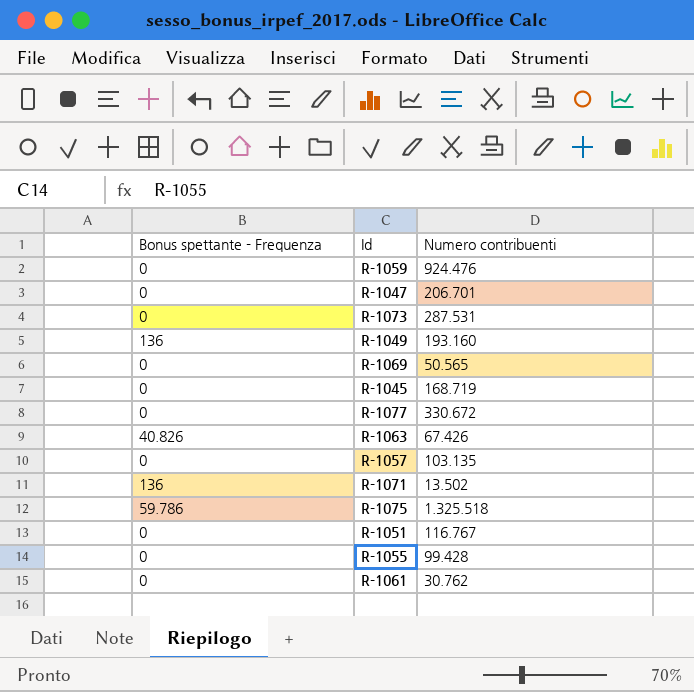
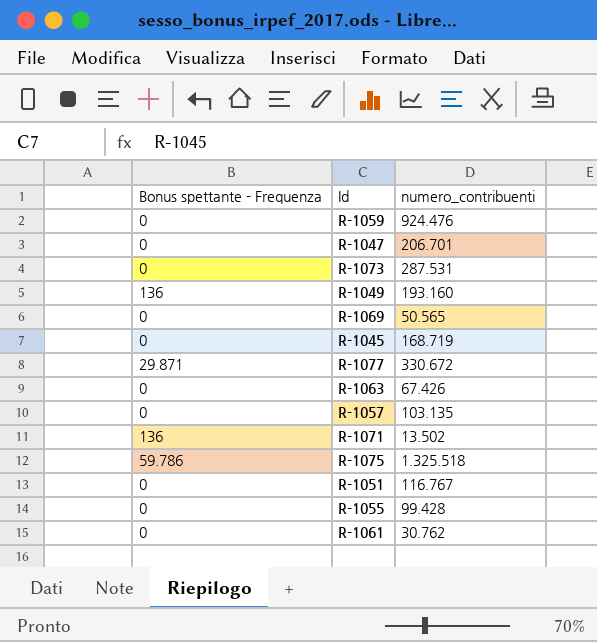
column name: Numero contribuenti -> numero_contribuenti
R-1077 | Bonus spettante - Frequenza: 0 -> 29.871
R-1063 | Bonus spettante - Frequenza: 40.826 -> 0

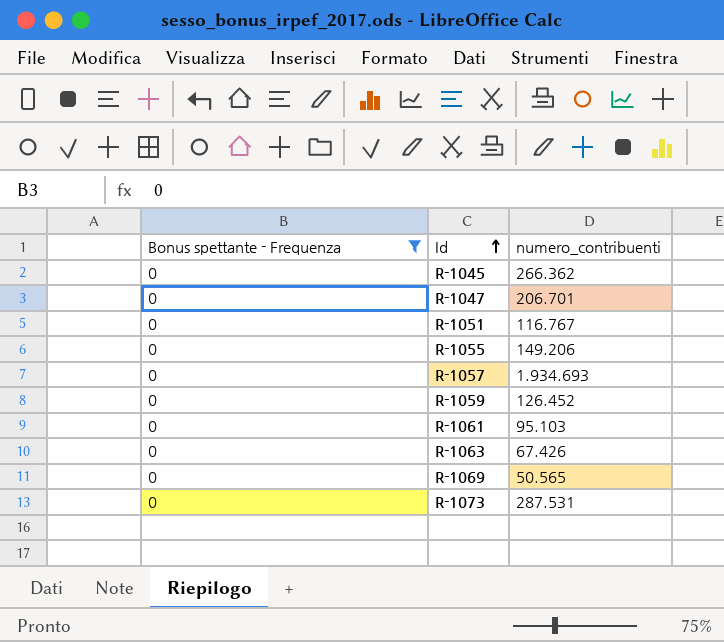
filter: none -> Bonus spettante - Frequenza = 0
row order: none -> Id ascending
R-1045 | numero_contribuenti: 168.719 -> 266.362
R-1055 | numero_contribuenti: 99.428 -> 149.206
R-1057 | numero_contribuenti: 103.135 -> 1.934.693
R-1059 | numero_contribuenti: 924.476 -> 126.452
R-1061 | numero_contribuenti: 30.762 -> 95.103

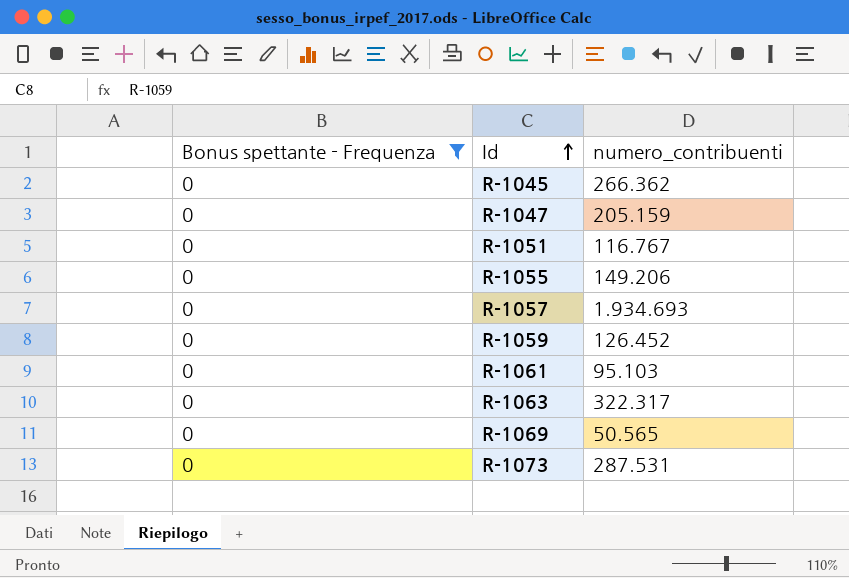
R-1047 | numero_contribuenti: 206.701 -> 205.159
R-1063 | numero_contribuenti: 67.426 -> 322.317

